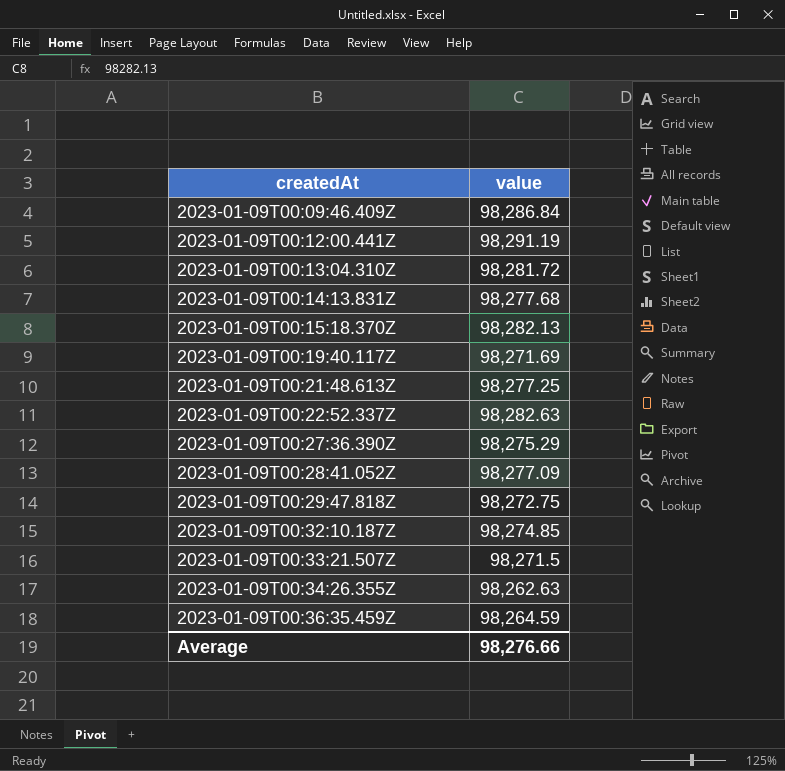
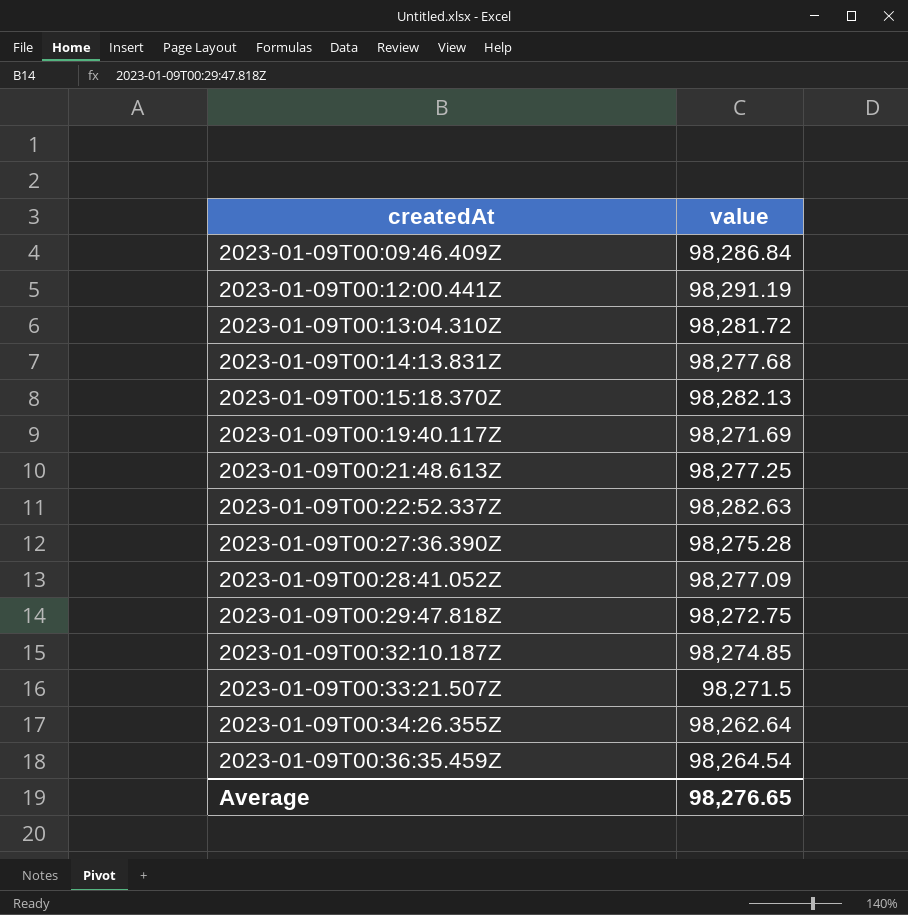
2023-01-09T00:27:36.390Z | value: 98,275.29 -> 98,275.28
2023-01-09T00:34:26.355Z | value: 98,262.63 -> 98,262.64
2023-01-09T00:36:35.459Z | value: 98,264.59 -> 98,264.54
Average | value: 98,276.66 -> 98,276.65

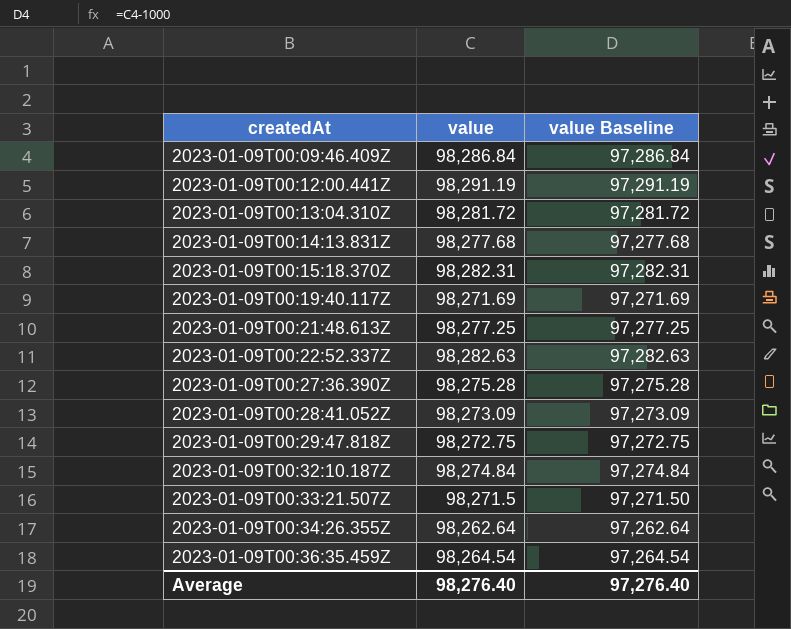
column value Baseline | formula: none -> [value] - 1000
2023-01-09T00:15:18.370Z | value: 98,282.13 -> 98,282.31
2023-01-09T00:28:41.052Z | value: 98,277.09 -> 98,273.09
2023-01-09T00:32:10.187Z | value: 98,274.85 -> 98,274.84
Average | value: 98,276.65 -> 98,276.40

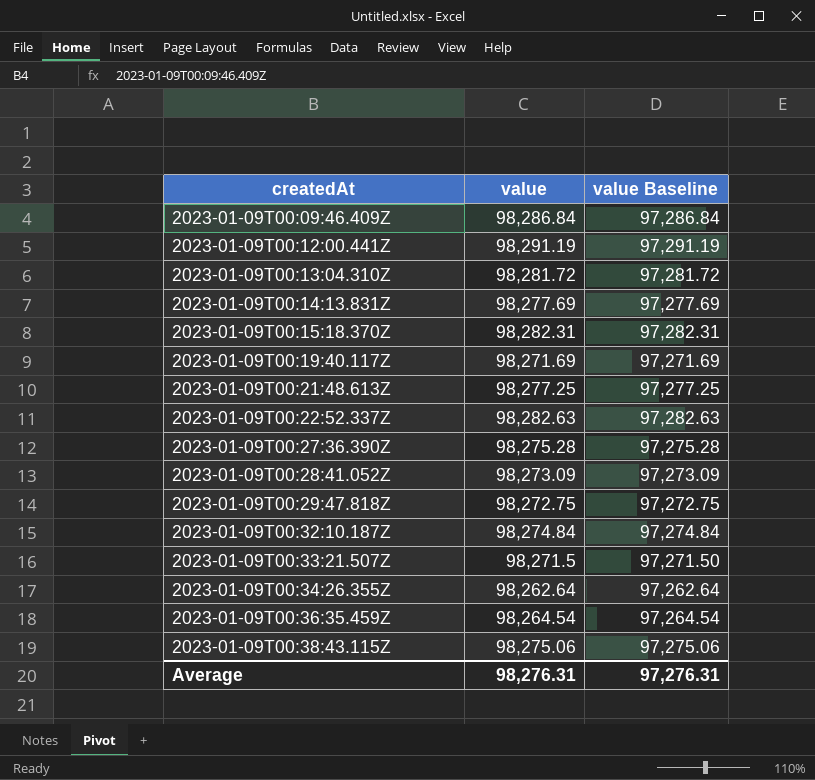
2023-01-09T00:14:13.831Z | value: 98,277.68 -> 98,277.69
2023-01-09T00:14:13.831Z | value Baseline: 97,277.68 -> 97,277.69
row 2023-01-09T00:38:43.115Z: none -> 98,275.06 | 97,275.06
Average | value: 98,276.40 -> 98,276.31
Average | value Baseline: 97,276.40 -> 97,276.31

